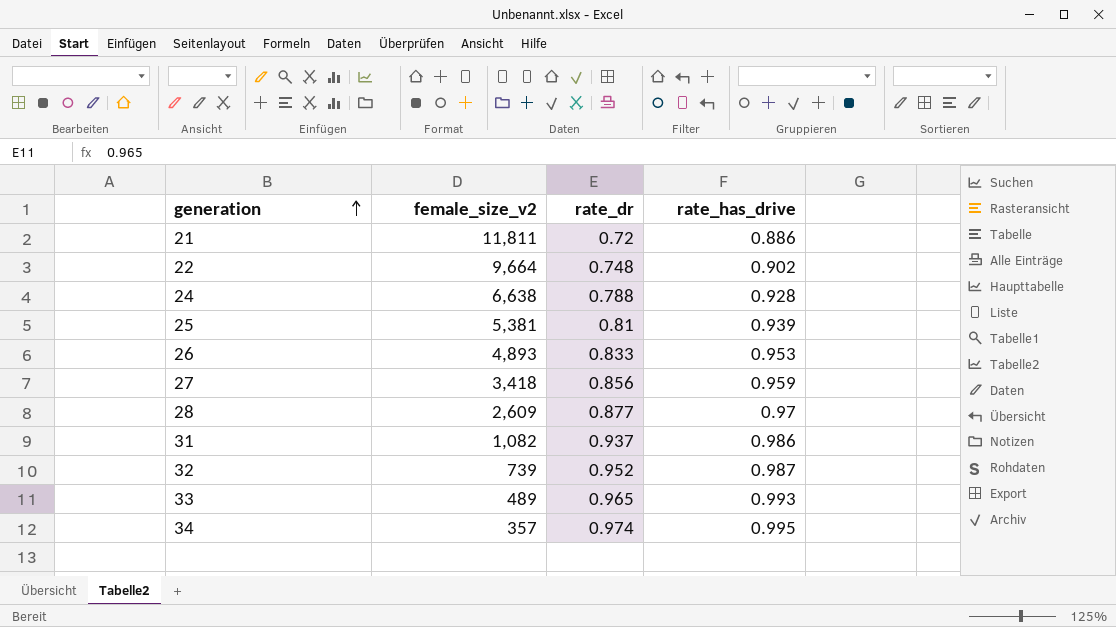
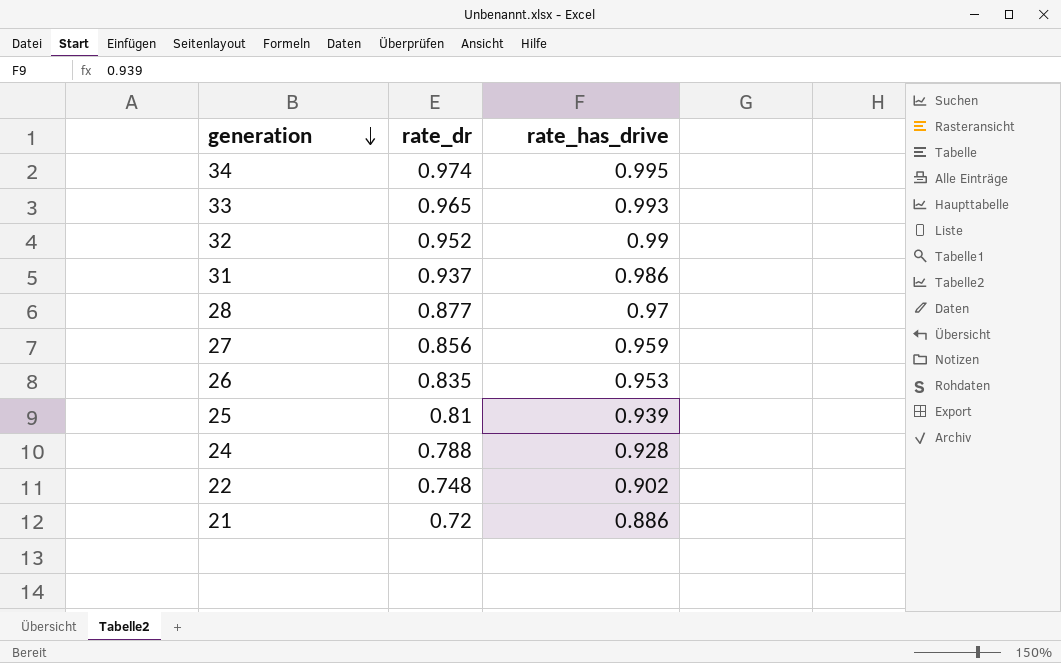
row order: generation ascending -> generation descending
column female_size_v2 | position: 2 -> none
32 | rate_has_drive: 0.987 -> 0.99
26 | rate_dr: 0.833 -> 0.835

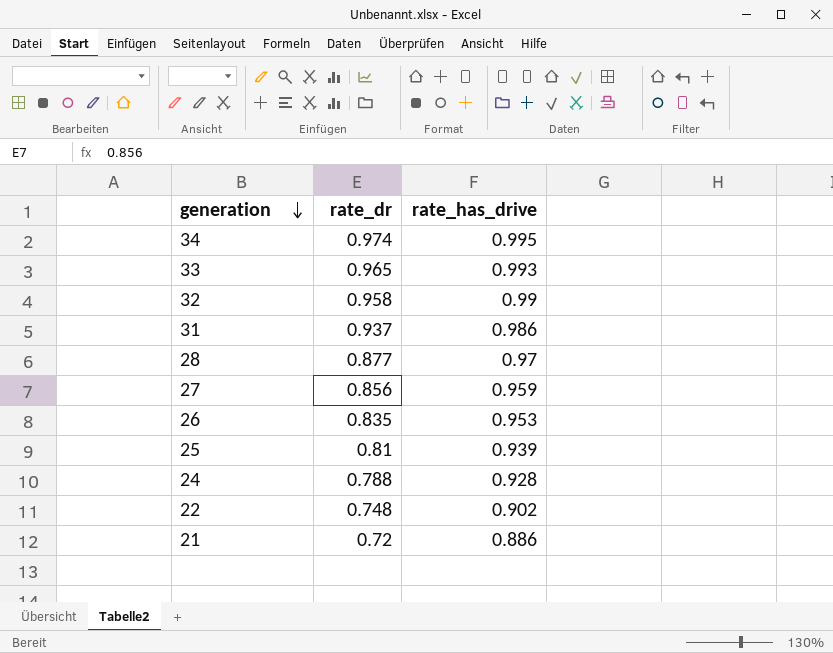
32 | rate_dr: 0.952 -> 0.958

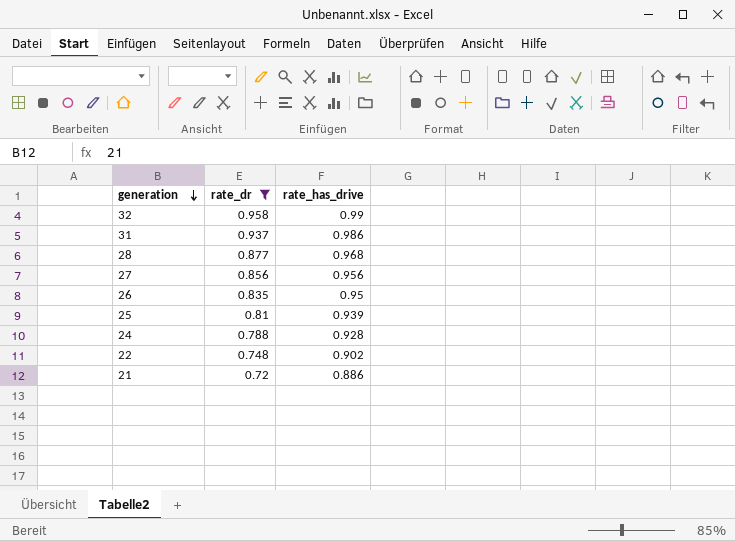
filter: none -> rate_dr <= 0.958
28 | rate_has_drive: 0.97 -> 0.968
27 | rate_has_drive: 0.959 -> 0.956
26 | rate_has_drive: 0.953 -> 0.95

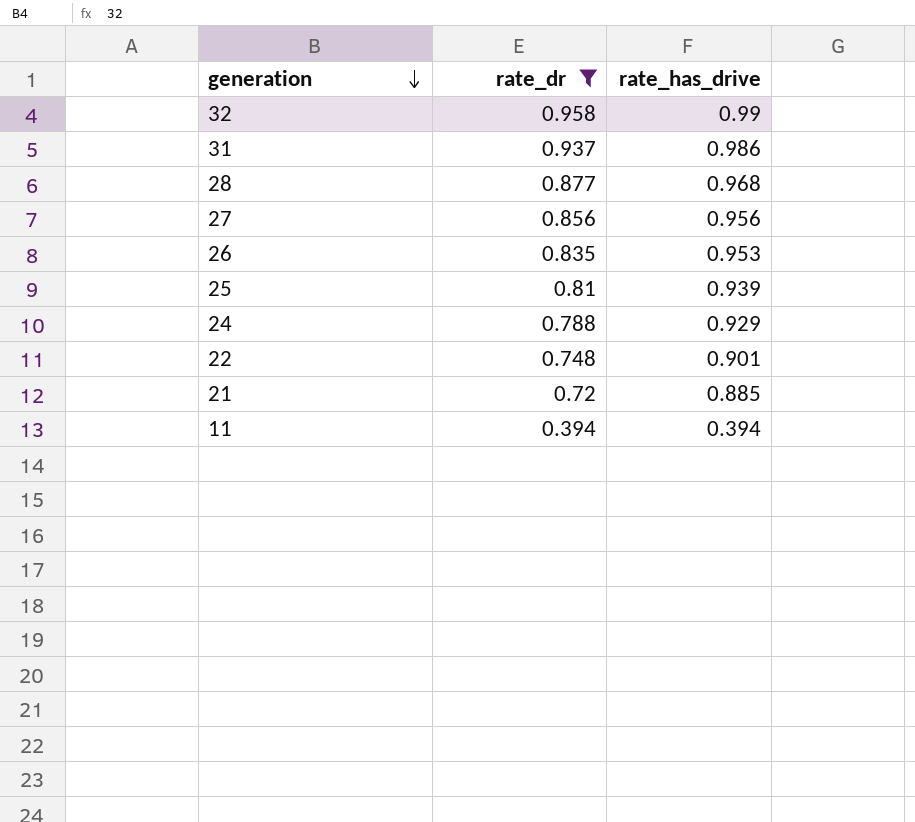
26 | rate_has_drive: 0.95 -> 0.953
24 | rate_has_drive: 0.928 -> 0.929
22 | rate_has_drive: 0.902 -> 0.901
21 | rate_has_drive: 0.886 -> 0.885
row 11: none -> 0.394 | 0.394

